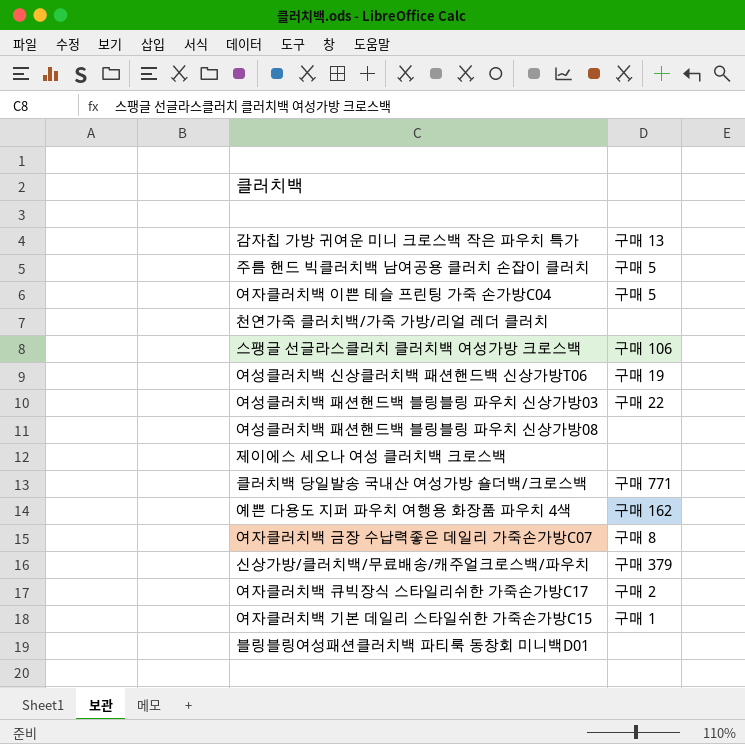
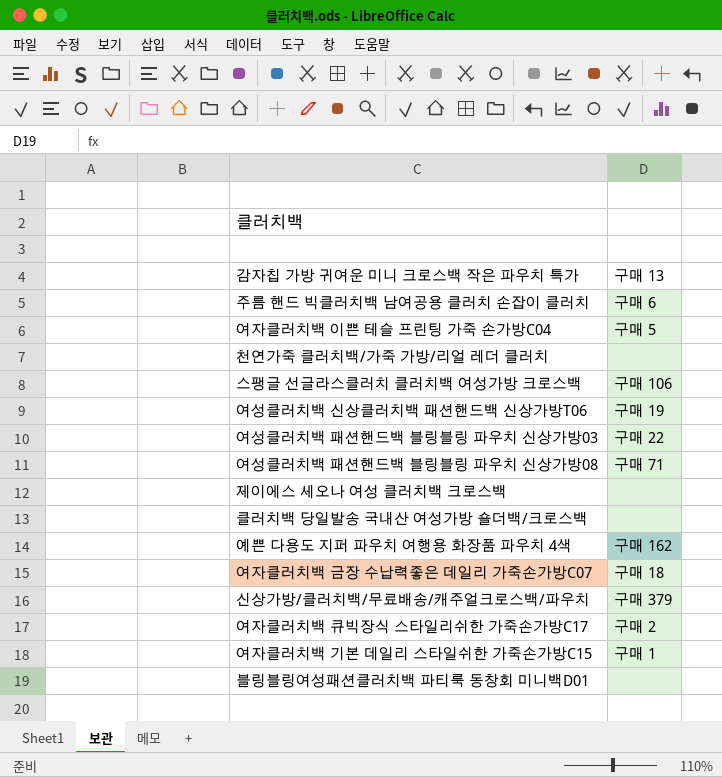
주름 핸드 빅클러치백 남여공용 클러치 손잡이 클러치 | 구매 13: 구매 5 -> 구매 6
여성클러치백 패션핸드백 블링블링 파우치 신상가방08 | 구매 13: none -> 구매 71
클러치백 당일발송 국내산 여성가방 숄더백/크로스백 | 구매 13: 구매 771 -> none
여자클러치백 금장 수납력좋은 데일리 가죽손가방C07 | 구매 13: 구매 8 -> 구매 18

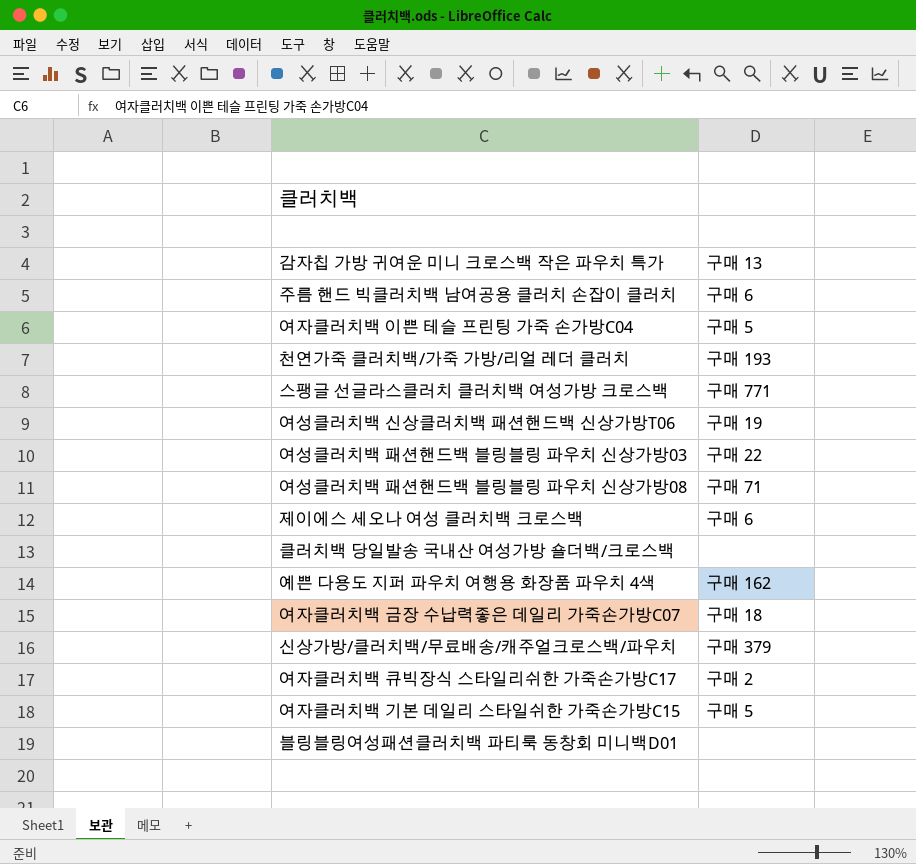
천연가죽 클러치백/가죽 가방/리얼 레더 클러치 | 구매 13: none -> 구매 193
스팽글 선글라스클러치 클러치백 여성가방 크로스백 | 구매 13: 구매 106 -> 구매 771
제이에스 세오나 여성 클러치백 크로스백 | 구매 13: none -> 구매 6
여자클러치백 기본 데일리 스타일쉬한 가죽손가방C15 | 구매 13: 구매 1 -> 구매 5

